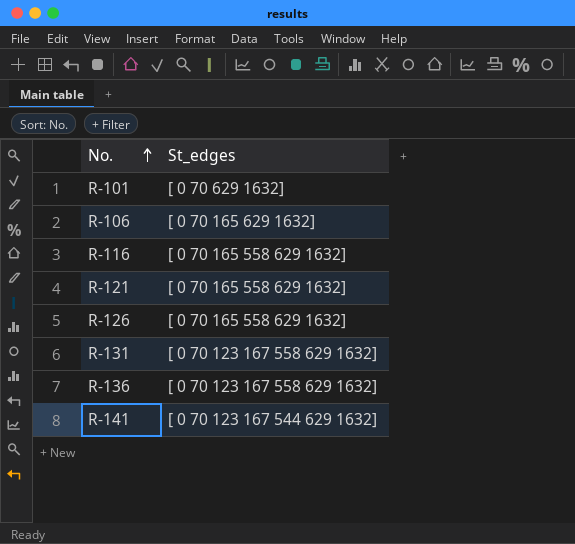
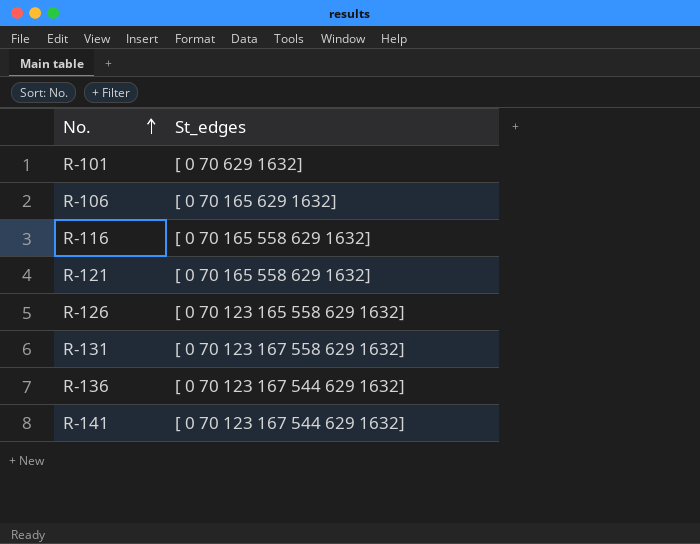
R-126 | St_edges: [ 0 70 165 558 629 1632] -> [ 0 70 123 165 558 629 1632]
R-136 | St_edges: [ 0 70 123 167 558 629 1632] -> [ 0 70 123 167 544 629 1632]

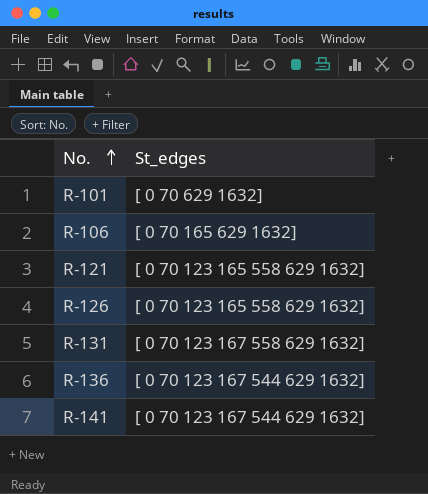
row R-116: [ 0 70 165 558 629 1632] -> none
R-121 | St_edges: [ 0 70 165 558 629 1632] -> [ 0 70 123 165 558 629 1632]

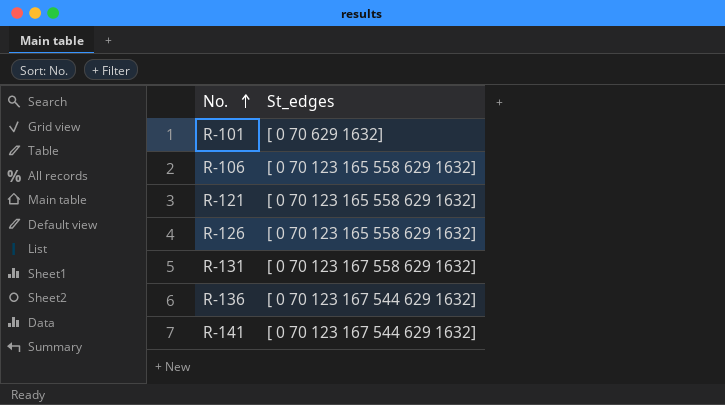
R-106 | St_edges: [ 0 70 165 629 1632] -> [ 0 70 123 165 558 629 1632]

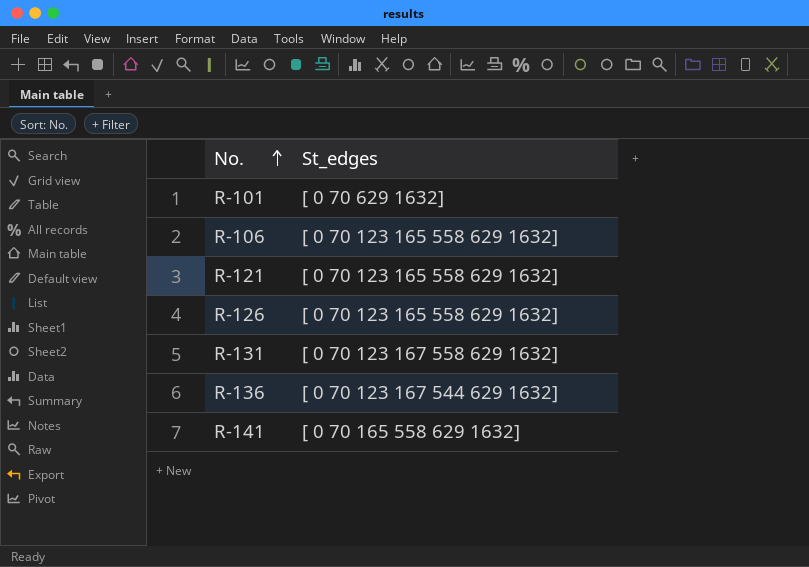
R-141 | St_edges: [ 0 70 123 167 544 629 1632] -> [ 0 70 165 558 629 1632]

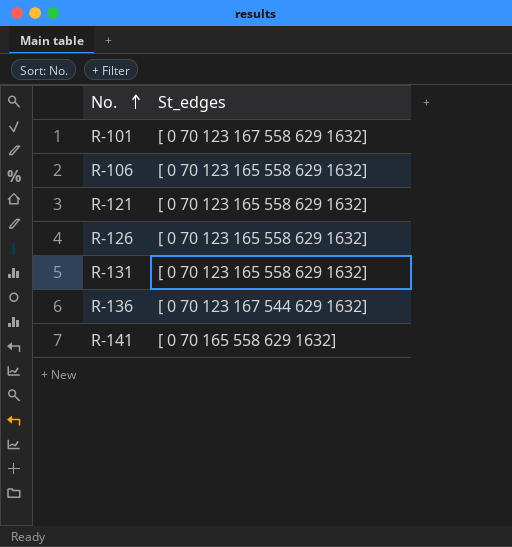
R-101 | St_edges: [ 0 70 629 1632] -> [ 0 70 123 167 558 629 1632]
R-131 | St_edges: [ 0 70 123 167 558 629 1632] -> [ 0 70 123 165 558 629 1632]

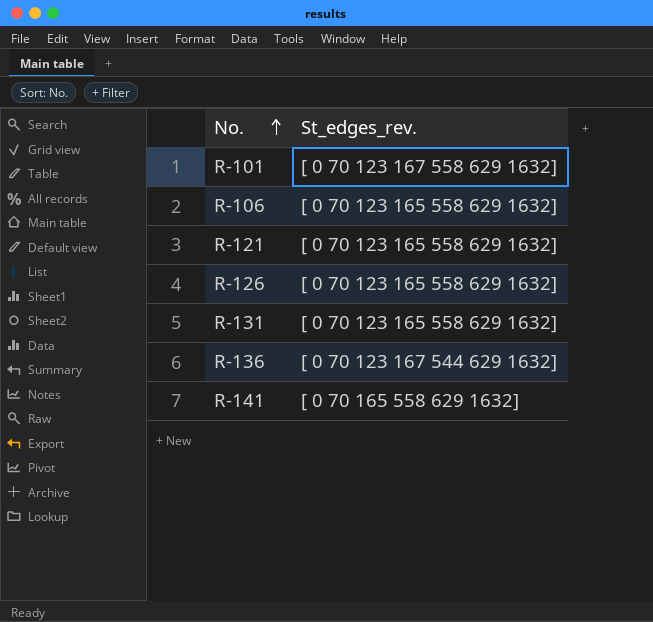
column name: St_edges -> St_edges_rev.

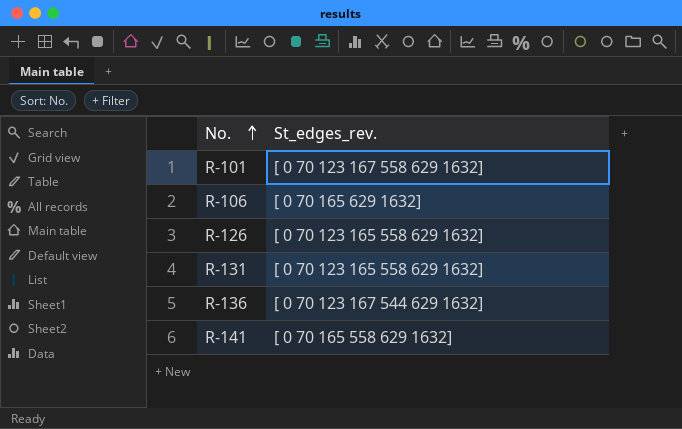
row R-121: [ 0 70 123 165 558 629 1632] -> none
R-106 | St_edges_rev.: [ 0 70 123 165 558 629 1632] -> [ 0 70 165 629 1632]

